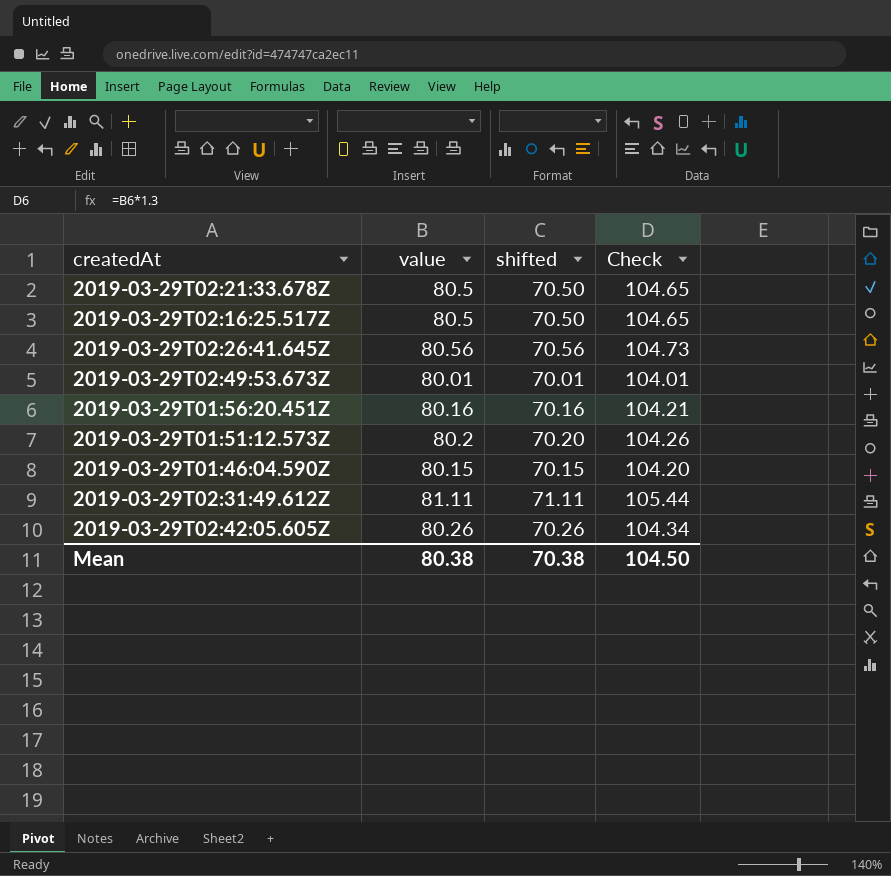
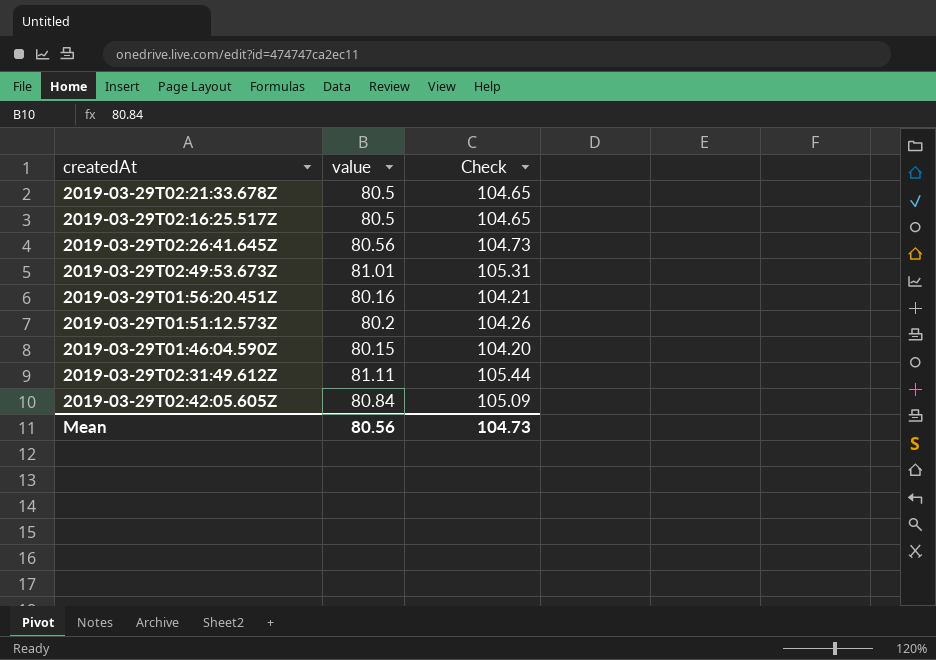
column shifted | formula: [value] - 10 -> none
2019-03-29T02:49:53.673Z | value: 80.01 -> 81.01
2019-03-29T02:49:53.673Z | Check: 104.01 -> 105.31
2019-03-29T02:42:05.605Z | value: 80.26 -> 80.84
2019-03-29T02:42:05.605Z | Check: 104.34 -> 105.09
Mean | value: 80.38 -> 80.56
Mean | Check: 104.50 -> 104.73

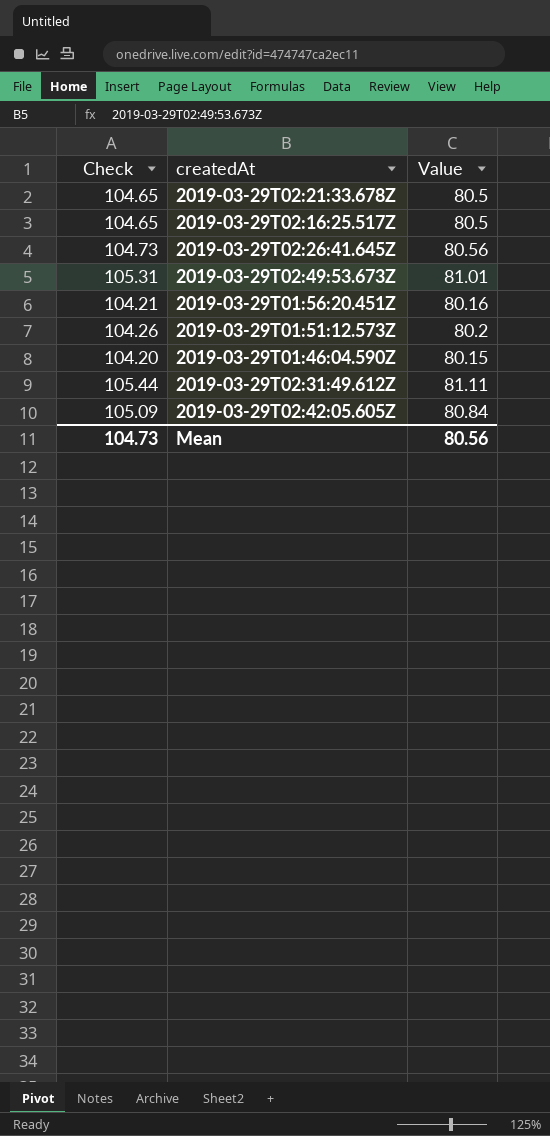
column Check | position: 3 -> 1
column name: value -> Value

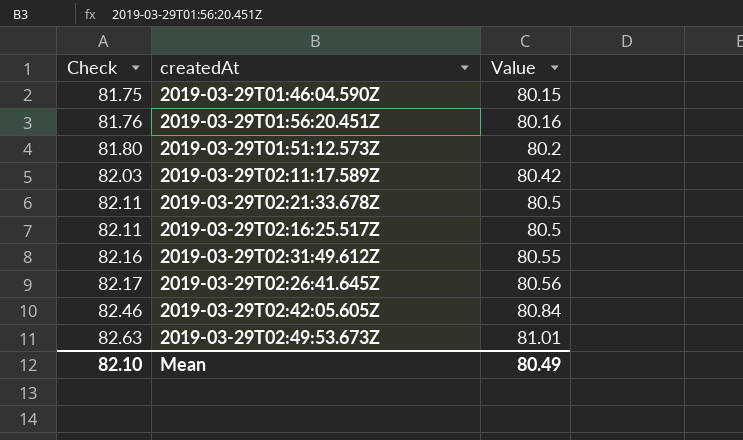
row order: none -> Check ascending
column Check | formula: [Value] * 1.3 -> [Value] * 1.02
row 2019-03-29T02:11:17.589Z: none -> 82.03 | 80.42
2019-03-29T02:31:49.612Z | Value: 81.11 -> 80.55
Mean | Check: 104.73 -> 82.10
Mean | Value: 80.56 -> 80.49

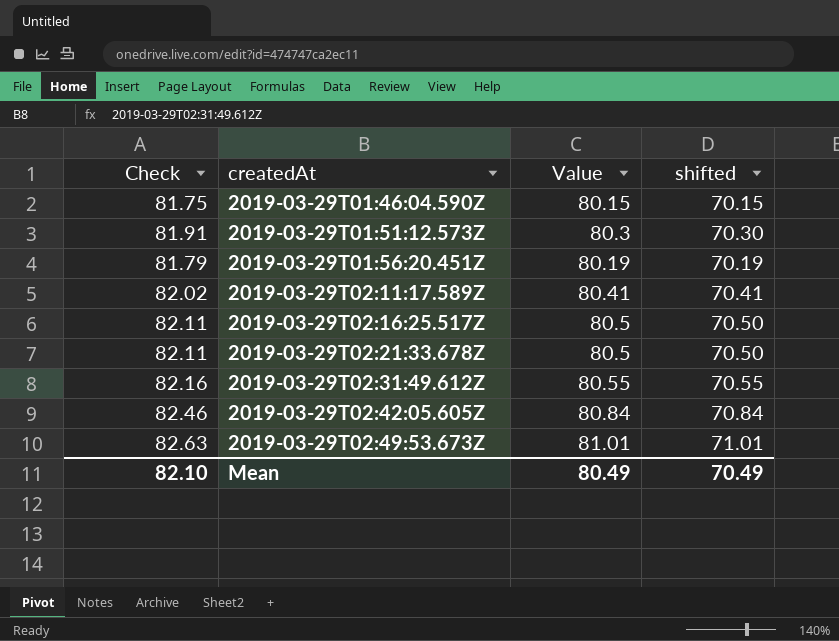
row order: Check ascending -> createdAt ascending
column shifted | formula: none -> [Value] - 10
row 2019-03-29T02:26:41.645Z: 82.17 | 80.56 -> none
2019-03-29T01:51:12.573Z | Check: 81.80 -> 81.91
2019-03-29T01:51:12.573Z | Value: 80.2 -> 80.3
2019-03-29T01:56:20.451Z | Check: 81.76 -> 81.79
2019-03-29T01:56:20.451Z | Value: 80.16 -> 80.19
2019-03-29T02:11:17.589Z | Check: 82.03 -> 82.02
2019-03-29T02:11:17.589Z | Value: 80.42 -> 80.41

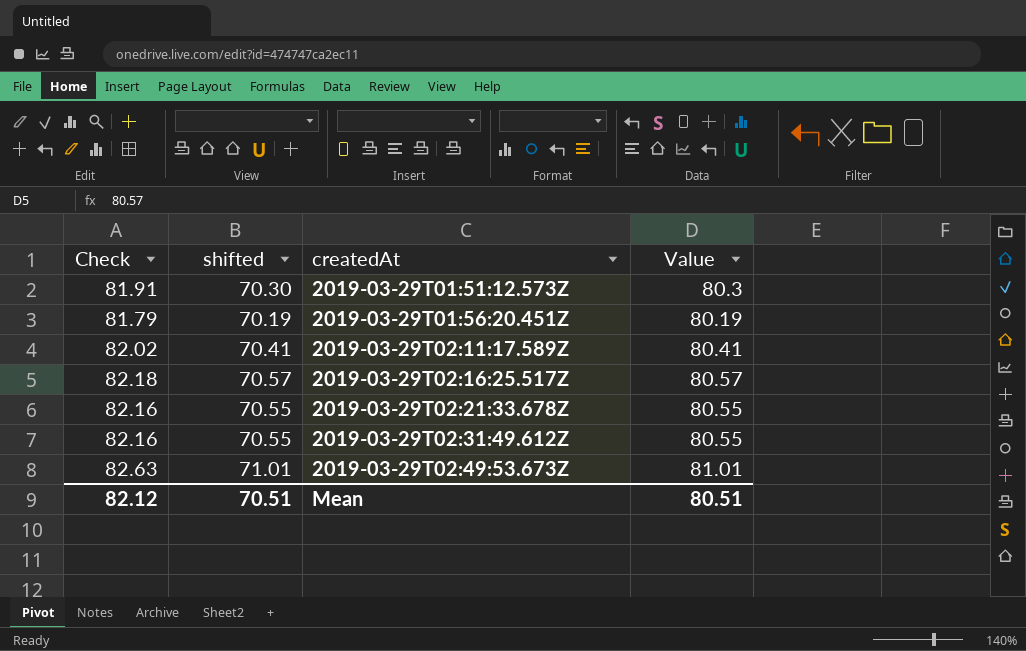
column shifted | position: 4 -> 2
row 2019-03-29T01:46:04.590Z: 81.75 | 80.15 | 70.15 -> none
row 2019-03-29T02:42:05.605Z: 82.46 | 80.84 | 70.84 -> none
2019-03-29T02:16:25.517Z | Check: 82.11 -> 82.18
2019-03-29T02:16:25.517Z | shifted: 70.50 -> 70.57
2019-03-29T02:16:25.517Z | Value: 80.5 -> 80.57
2019-03-29T02:21:33.678Z | Check: 82.11 -> 82.16
2019-03-29T02:21:33.678Z | shifted: 70.50 -> 70.55
2019-03-29T02:21:33.678Z | Value: 80.5 -> 80.55
Mean | Check: 82.10 -> 82.12
Mean | shifted: 70.49 -> 70.51
Mean | Value: 80.49 -> 80.51

